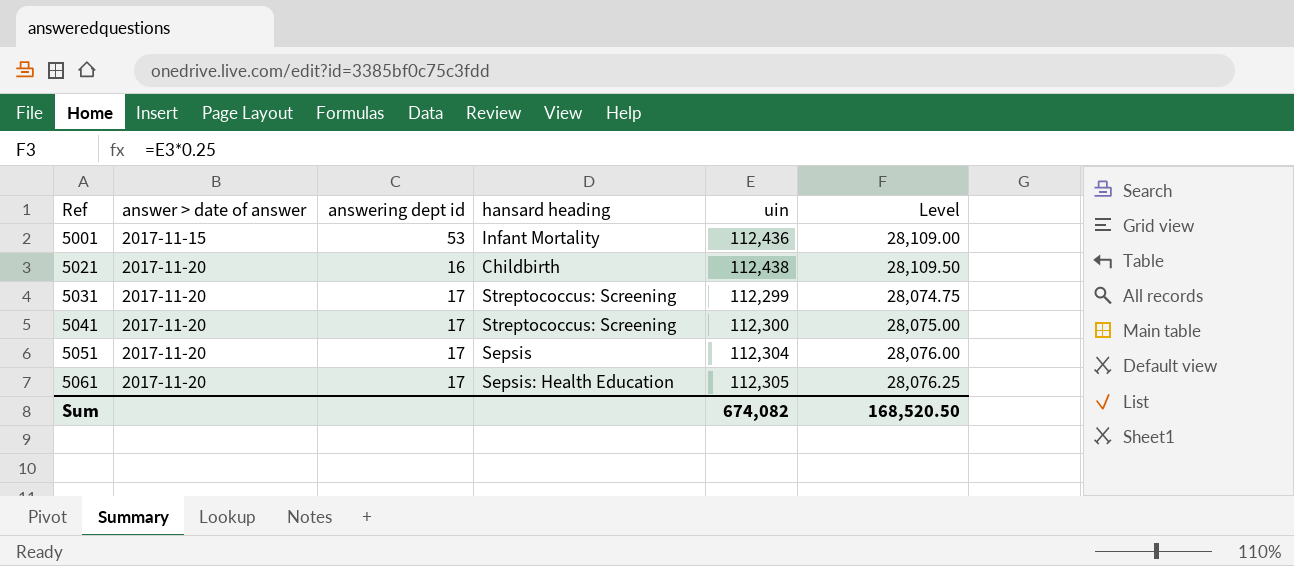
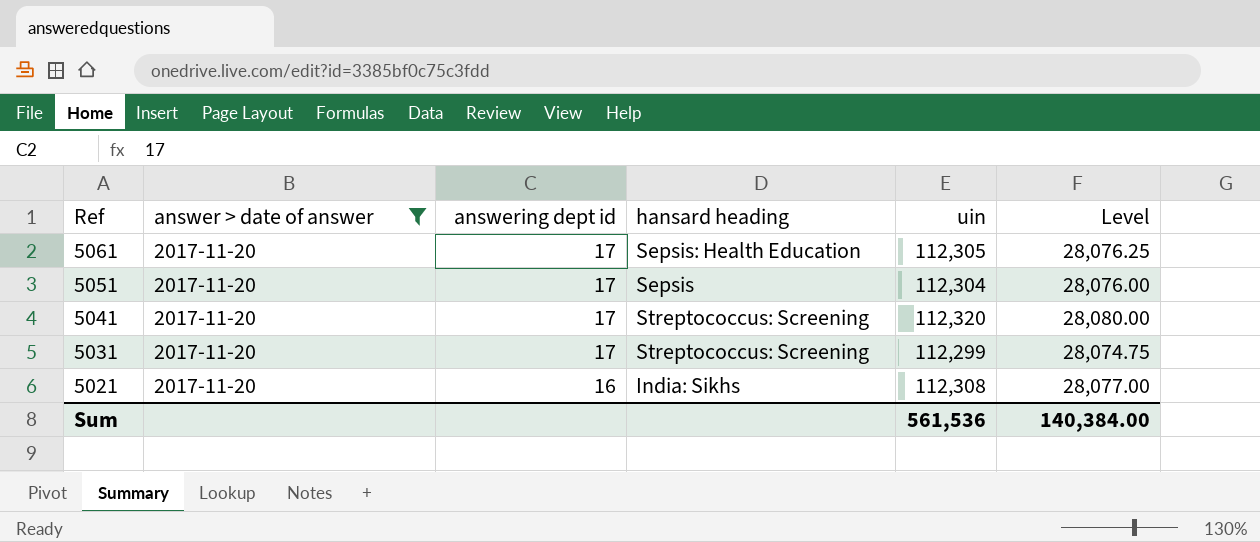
filter: none -> answer > date of answer = 2017-11-20
row order: Ref ascending -> Ref descending
5041 | uin: 112,300 -> 112,320
5041 | Level: 28,075.00 -> 28,080.00
5021 | hansard heading: Childbirth -> India: Sikhs
5021 | uin: 112,438 -> 112,308
5021 | Level: 28,109.50 -> 28,077.00
Sum | uin: 674,082 -> 561,536
Sum | Level: 168,520.50 -> 140,384.00

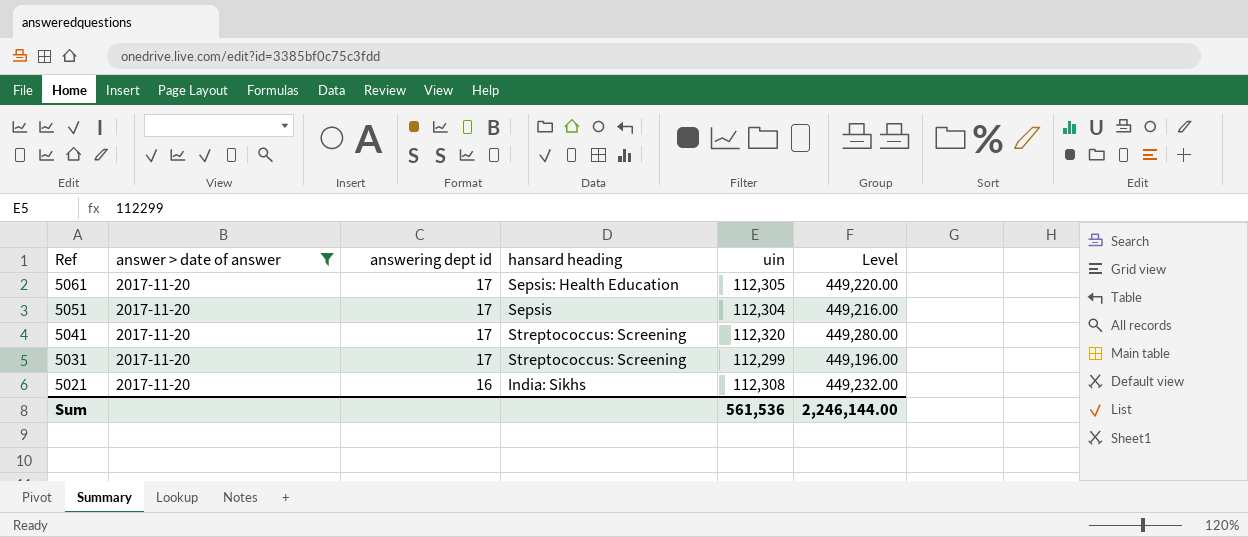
column Level | formula: [uin] * 0.25 -> [uin] * 4
Sum | Level: 140,384.00 -> 2,246,144.00

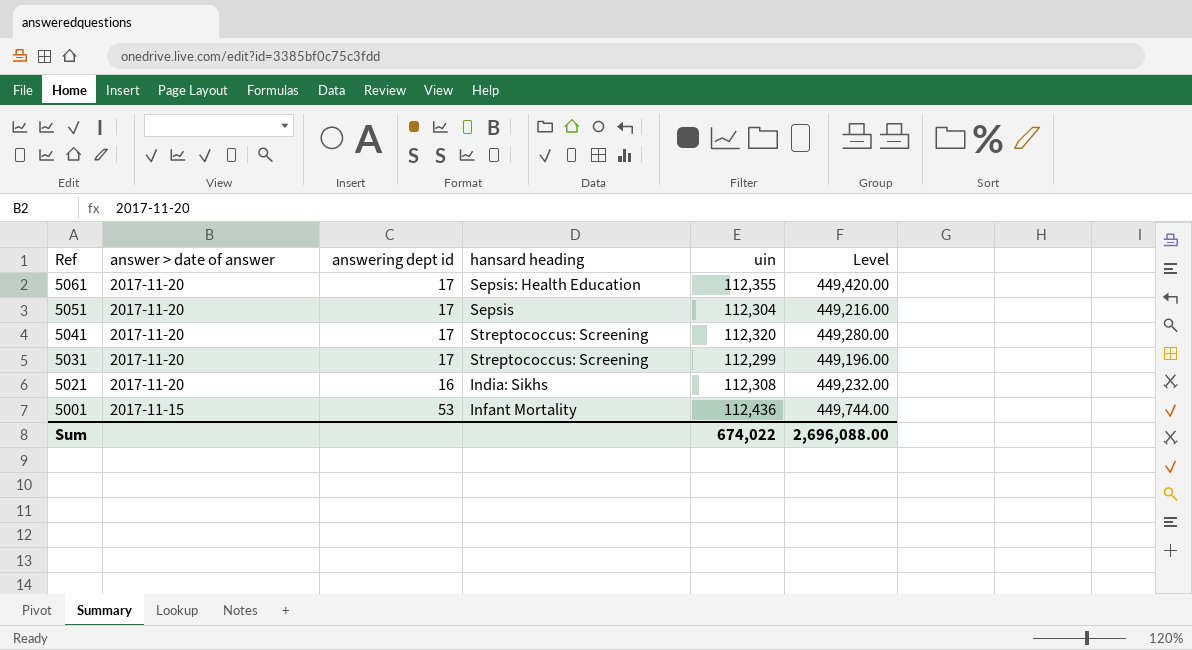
filter: answer > date of answer = 2017-11-20 -> none
5061 | uin: 112,305 -> 112,355
5061 | Level: 449,220.00 -> 449,420.00
Sum | uin: 561,536 -> 674,022
Sum | Level: 2,246,144.00 -> 2,696,088.00

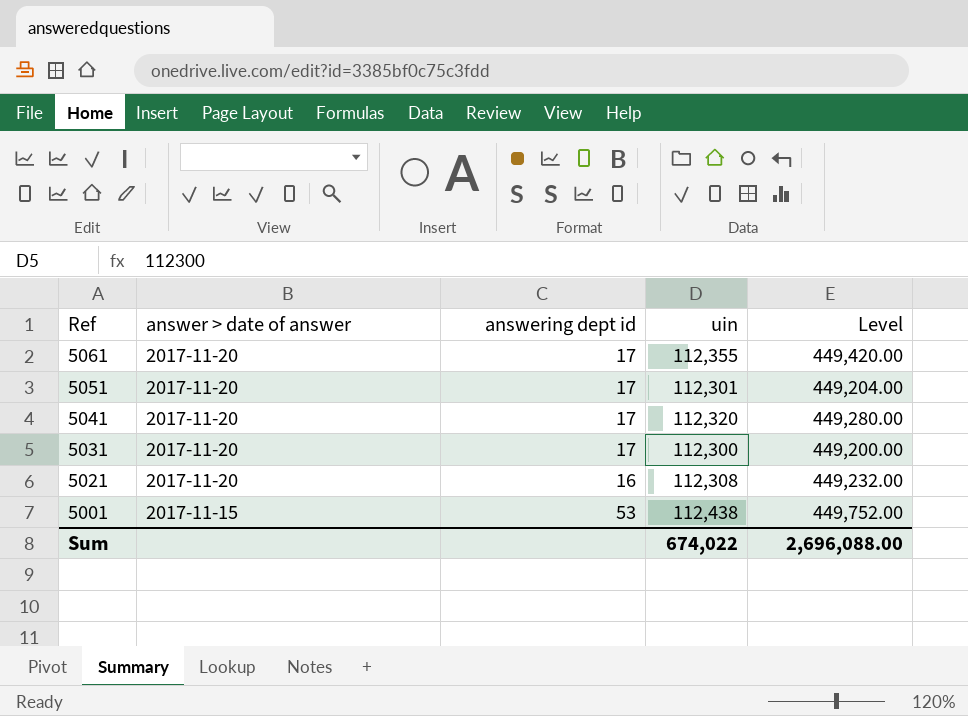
column hansard heading | position: 4 -> none
5051 | uin: 112,304 -> 112,301
5051 | Level: 449,216.00 -> 449,204.00
5031 | uin: 112,299 -> 112,300
5031 | Level: 449,196.00 -> 449,200.00
5001 | uin: 112,436 -> 112,438
5001 | Level: 449,744.00 -> 449,752.00

